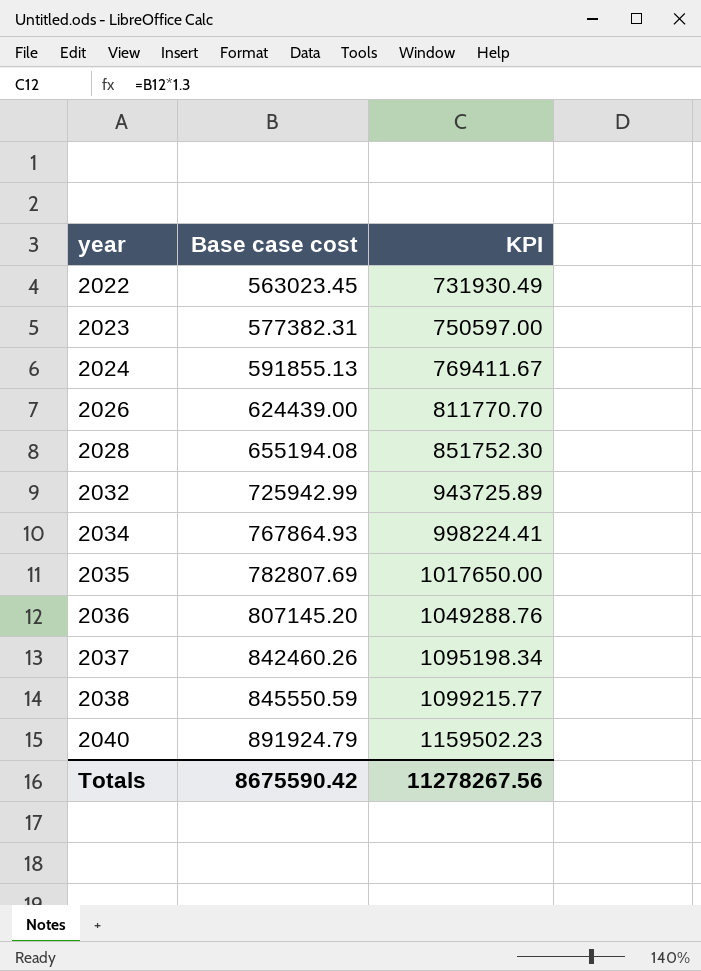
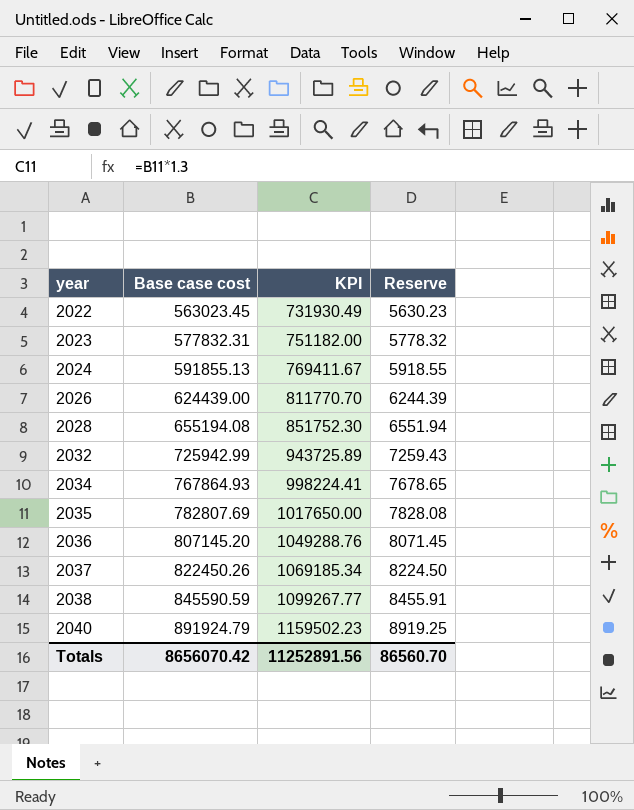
column Reserve | formula: none -> [Base case cost] * 0.01
2023 | Base case cost: 577382.31 -> 577832.31
2023 | KPI: 750597.00 -> 751182.00
2037 | Base case cost: 842460.26 -> 822450.26
2037 | KPI: 1095198.34 -> 1069185.34
2038 | Base case cost: 845550.59 -> 845590.59
2038 | KPI: 1099215.77 -> 1099267.77
Totals | Base case cost: 8675590.42 -> 8656070.42
Totals | KPI: 11278267.56 -> 11252891.56

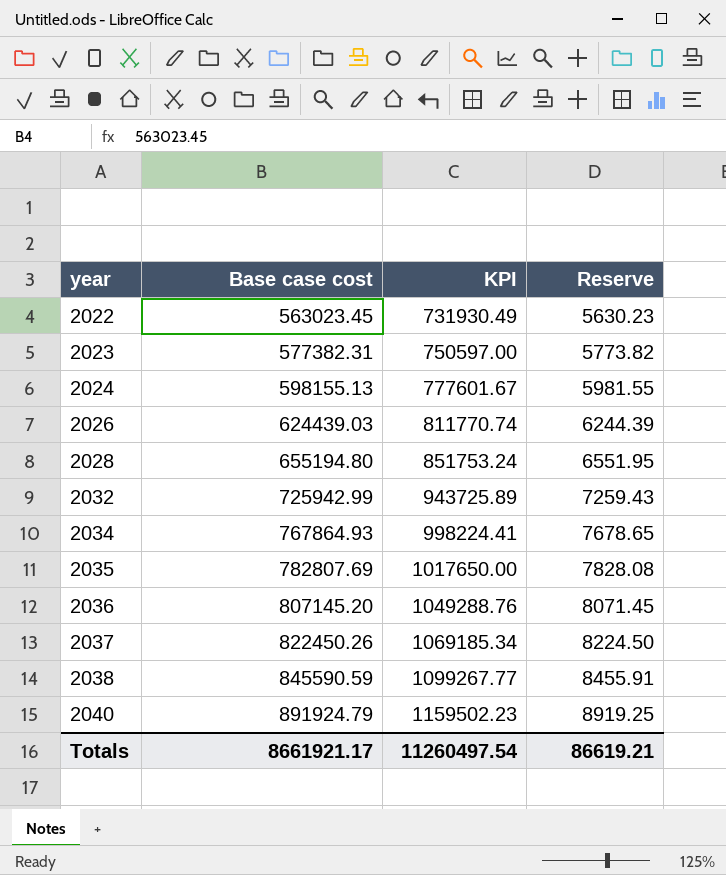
2023 | Base case cost: 577832.31 -> 577382.31
2023 | KPI: 751182.00 -> 750597.00
2023 | Reserve: 5778.32 -> 5773.82
2024 | Base case cost: 591855.13 -> 598155.13
2024 | KPI: 769411.67 -> 777601.67
2024 | Reserve: 5918.55 -> 5981.55
2026 | Base case cost: 624439.00 -> 624439.03
2026 | KPI: 811770.70 -> 811770.74
2028 | Base case cost: 655194.08 -> 655194.80
2028 | KPI: 851752.30 -> 851753.24
2028 | Reserve: 6551.94 -> 6551.95
Totals | Base case cost: 8656070.42 -> 8661921.17
Totals | KPI: 11252891.56 -> 11260497.54
Totals | Reserve: 86560.70 -> 86619.21

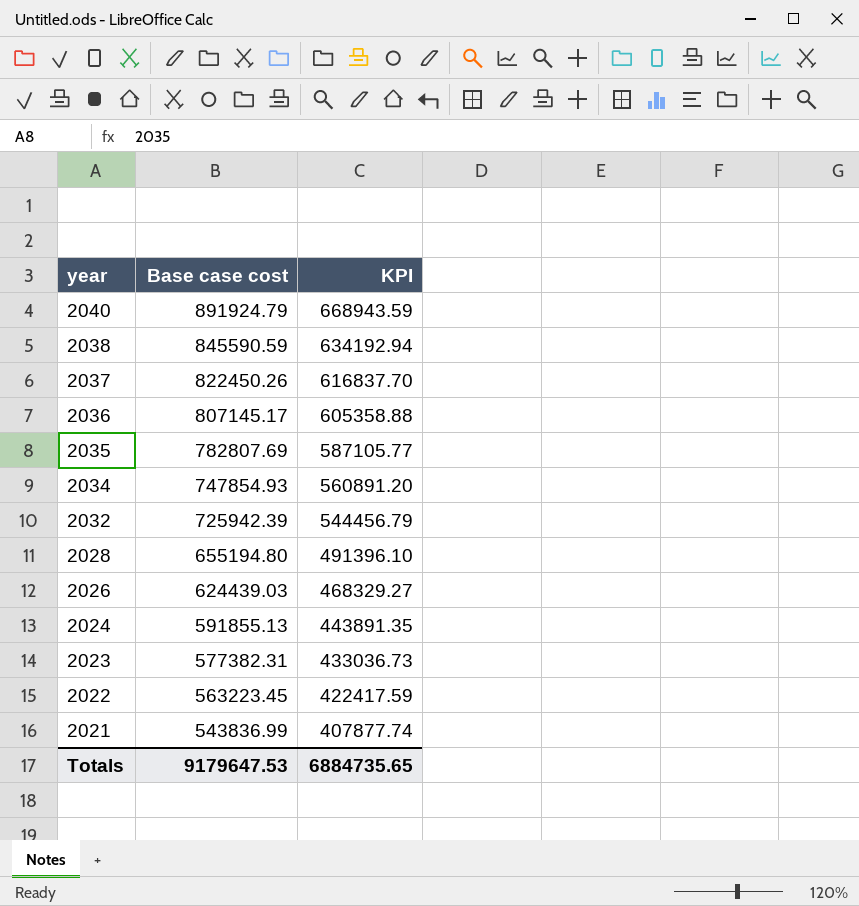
row order: year ascending -> year descending
column Reserve | formula: [Base case cost] * 0.01 -> none
column KPI | formula: [Base case cost] * 1.3 -> [Base case cost] * 0.75
2036 | Base case cost: 807145.20 -> 807145.17
2034 | Base case cost: 767864.93 -> 747854.93
2032 | Base case cost: 725942.99 -> 725942.39
2024 | Base case cost: 598155.13 -> 591855.13
2022 | Base case cost: 563023.45 -> 563223.45
row 2021: none -> 543836.99 | 407877.74
Totals | Base case cost: 8661921.17 -> 9179647.53
Totals | KPI: 11260497.54 -> 6884735.65

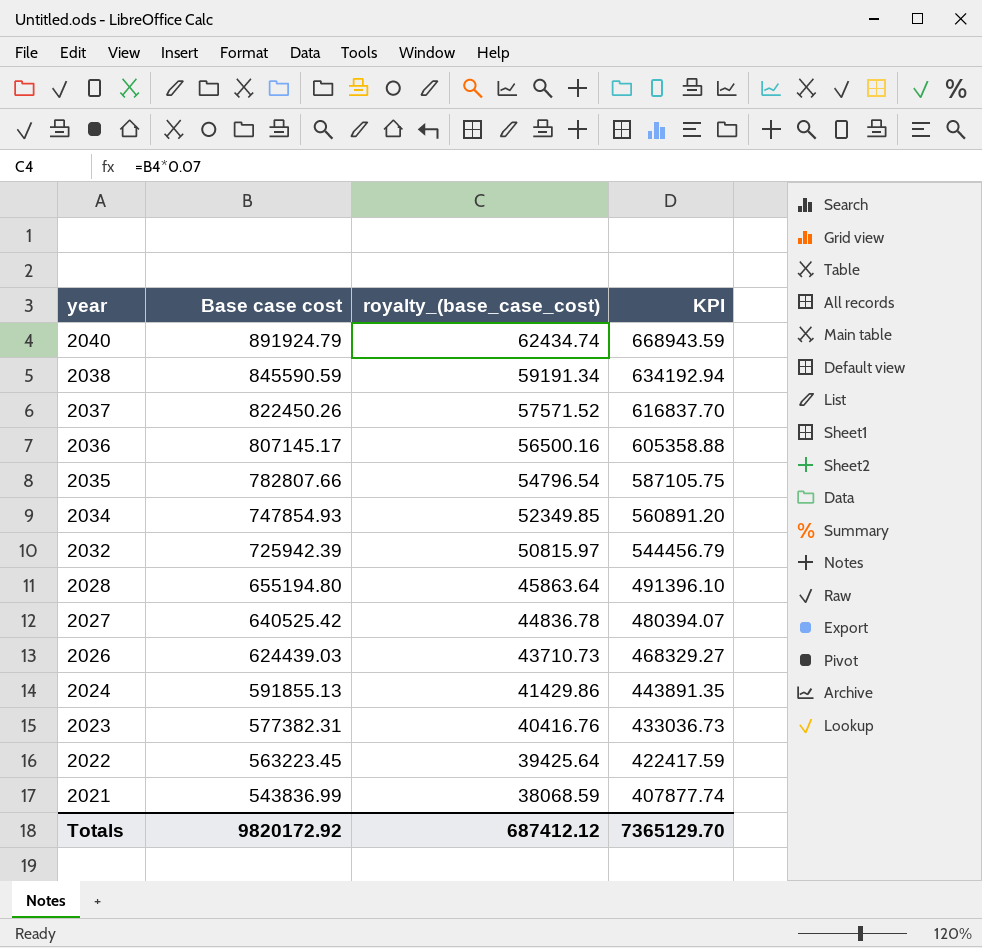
column royalty_(base_case_cost) | formula: none -> [Base case cost] * 0.07
2035 | Base case cost: 782807.69 -> 782807.66
2035 | KPI: 587105.77 -> 587105.75
row 2027: none -> 640525.42 | 44836.78 | 480394.07
Totals | Base case cost: 9179647.53 -> 9820172.92
Totals | KPI: 6884735.65 -> 7365129.70

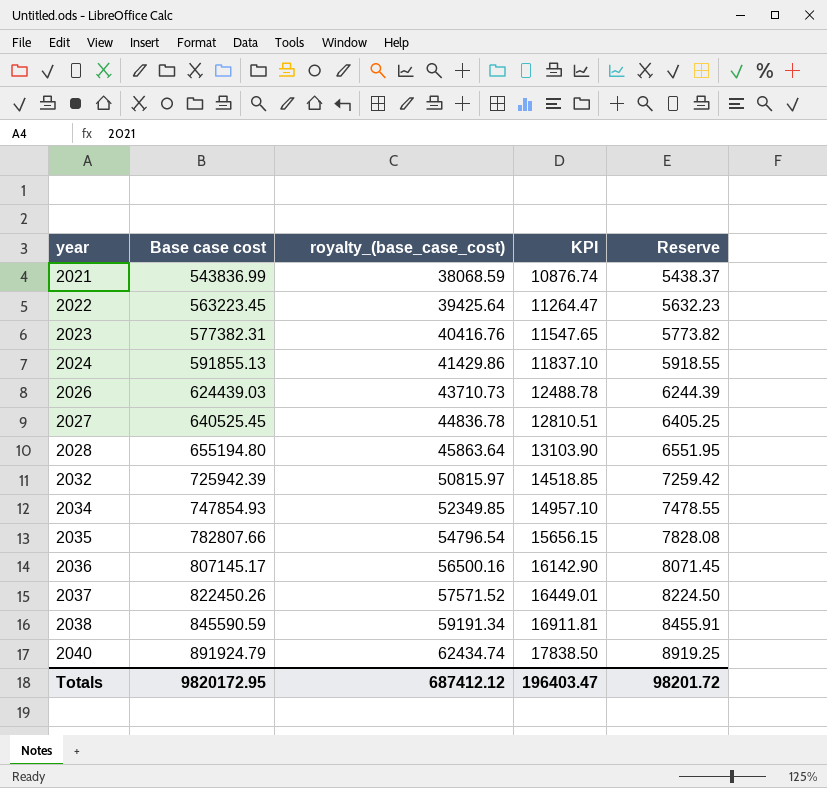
row order: year descending -> year ascending
column KPI | formula: [Base case cost] * 0.75 -> [Base case cost] * 0.02
column Reserve | formula: none -> [Base case cost] * 0.01
2027 | Base case cost: 640525.42 -> 640525.45
Totals | Base case cost: 9820172.92 -> 9820172.95
Totals | KPI: 7365129.70 -> 196403.47

